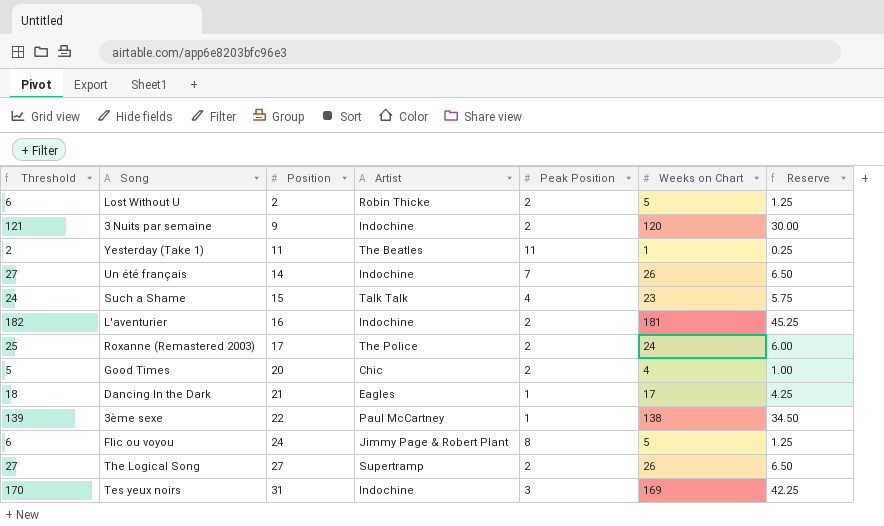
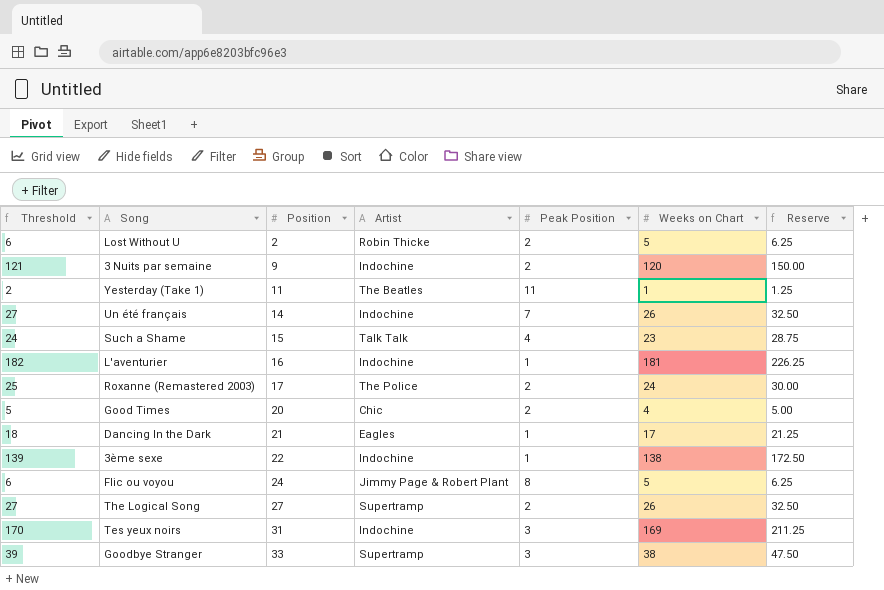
column Reserve | formula: [Weeks on Chart] * 0.25 -> [Weeks on Chart] * 1.25
L'aventurier | Peak Position: 2 -> 1
3ème sexe | Artist: Paul McCartney -> Indochine
row Goodbye Stranger: none -> 39 | 33 | Supertramp | 3 | 38 | 47.50

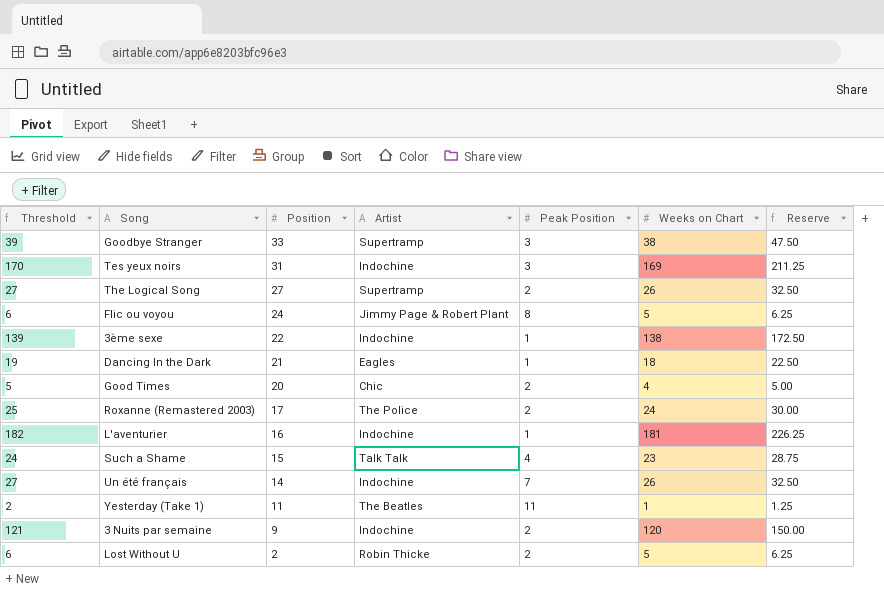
row order: Position ascending -> Position descending
Dancing In the Dark | Threshold: 18 -> 19
Dancing In the Dark | Weeks on Chart: 17 -> 18
Dancing In the Dark | Reserve: 21.25 -> 22.50

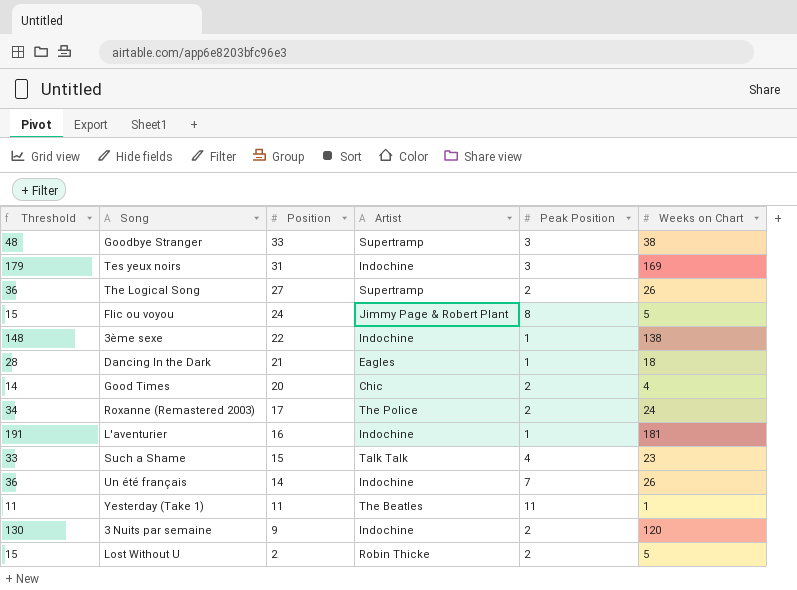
column Reserve | formula: [Weeks on Chart] * 1.25 -> none
column Threshold | formula: [Weeks on Chart] + 1 -> [Weeks on Chart] + 10

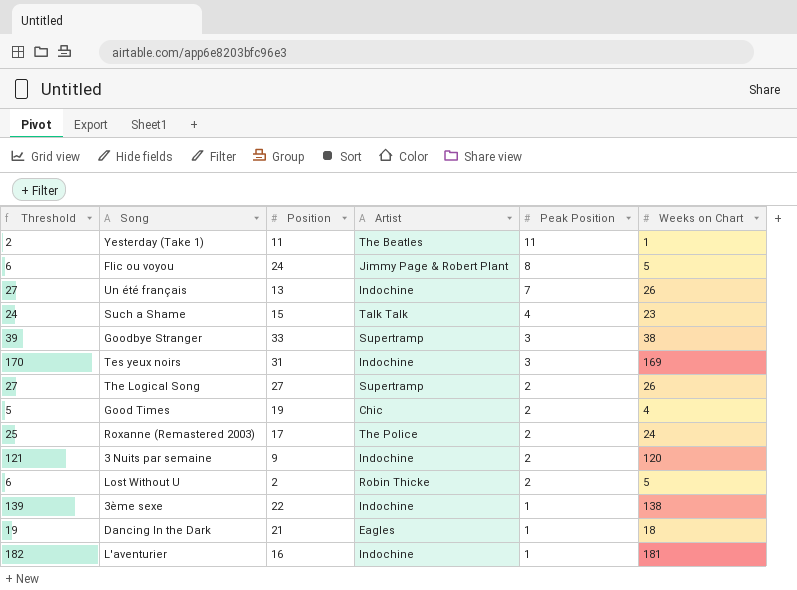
row order: Position descending -> Peak Position descending
column Threshold | formula: [Weeks on Chart] + 10 -> [Weeks on Chart] + 1
Un été français | Position: 14 -> 13
Good Times | Position: 20 -> 19

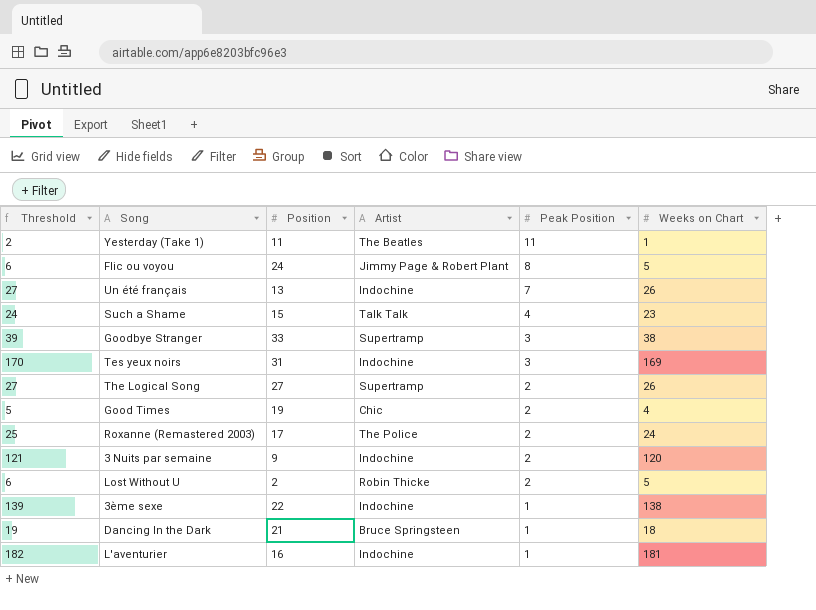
Dancing In the Dark | Artist: Eagles -> Bruce Springsteen

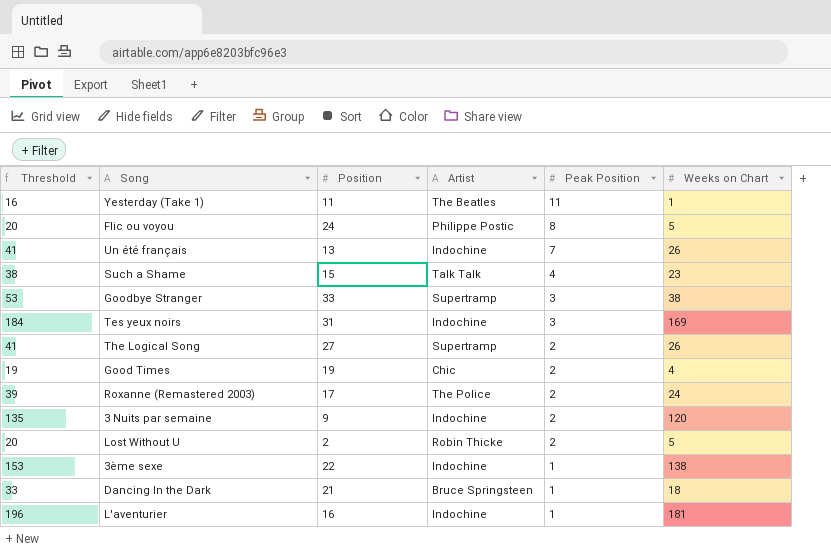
column Threshold | formula: [Weeks on Chart] + 1 -> [Weeks on Chart] + 15
Flic ou voyou | Artist: Jimmy Page & Robert Plant -> Philippe Postic

